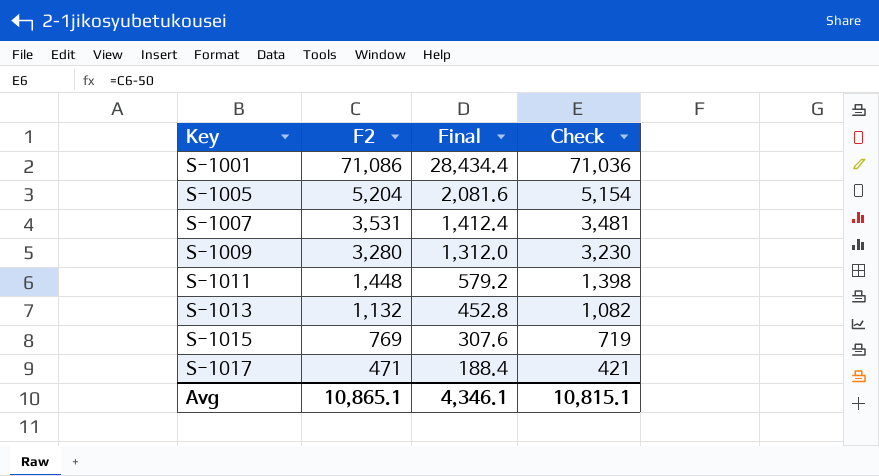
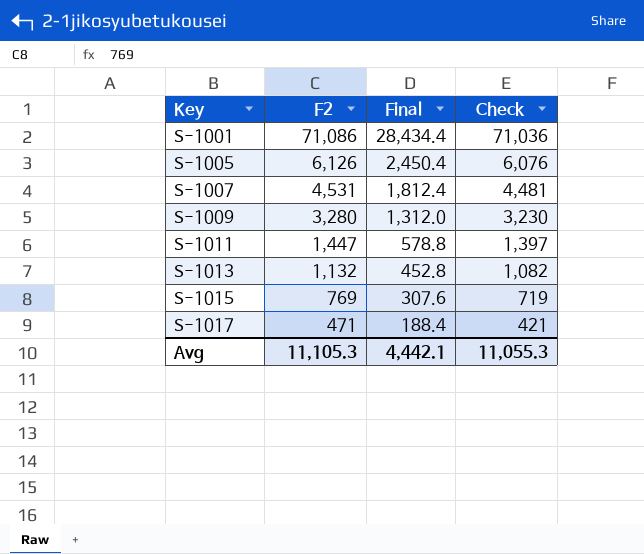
S-1005 | F2: 5,204 -> 6,126
S-1005 | Final: 2,081.6 -> 2,450.4
S-1005 | Check: 5,154 -> 6,076
S-1007 | F2: 3,531 -> 4,531
S-1007 | Final: 1,412.4 -> 1,812.4
S-1007 | Check: 3,481 -> 4,481
S-1011 | F2: 1,448 -> 1,447
S-1011 | Final: 579.2 -> 578.8
S-1011 | Check: 1,398 -> 1,397
Avg | F2: 10,865.1 -> 11,105.3
Avg | Final: 4,346.1 -> 4,442.1
Avg | Check: 10,815.1 -> 11,055.3

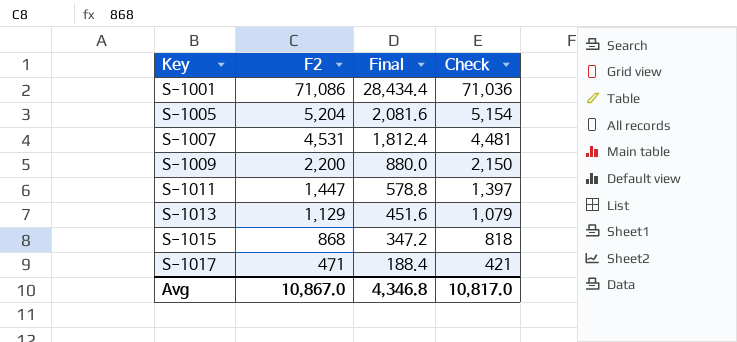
S-1005 | F2: 6,126 -> 5,204
S-1005 | Final: 2,450.4 -> 2,081.6
S-1005 | Check: 6,076 -> 5,154
S-1009 | F2: 3,280 -> 2,200
S-1009 | Final: 1,312.0 -> 880.0
S-1009 | Check: 3,230 -> 2,150
S-1013 | F2: 1,132 -> 1,129
S-1013 | Final: 452.8 -> 451.6
S-1013 | Check: 1,082 -> 1,079
S-1015 | F2: 769 -> 868
S-1015 | Final: 307.6 -> 347.2
S-1015 | Check: 719 -> 818
Avg | F2: 11,105.3 -> 10,867.0
Avg | Final: 4,442.1 -> 4,346.8
Avg | Check: 11,055.3 -> 10,817.0

